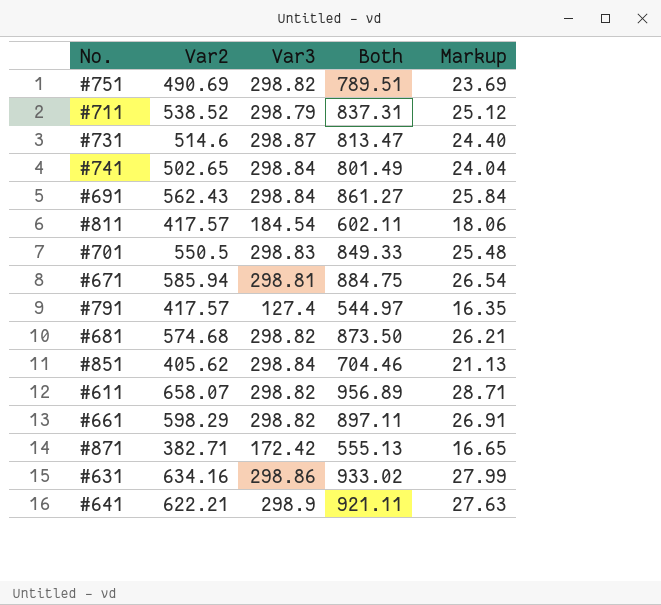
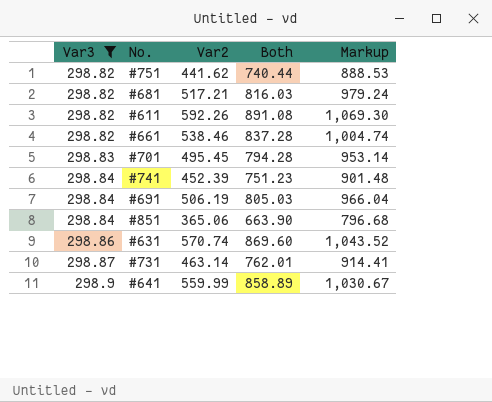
filter: none -> Var3 >= 298.82
row order: none -> Var3 ascending
column Var3 | position: 3 -> 1
column Markup | formula: [Both] * 0.03 -> [Both] * 1.2
#751 | Var2: 490.69 -> 441.62
#751 | Both: 789.51 -> 740.44
#681 | Var2: 574.68 -> 517.21
#681 | Both: 873.50 -> 816.03
#611 | Var2: 658.07 -> 592.26
#611 | Both: 956.89 -> 891.08
#661 | Var2: 598.29 -> 538.46
#661 | Both: 897.11 -> 837.28
#701 | Var2: 550.5 -> 495.45
#701 | Both: 849.33 -> 794.28
#741 | Var2: 502.65 -> 452.39
#741 | Both: 801.49 -> 751.23
#691 | Var2: 562.43 -> 506.19
#691 | Both: 861.27 -> 805.03
#851 | Var2: 405.62 -> 365.06
#851 | Both: 704.46 -> 663.90
#631 | Var2: 634.16 -> 570.74
#631 | Both: 933.02 -> 869.60
#731 | Var2: 514.6 -> 463.14
#731 | Both: 813.47 -> 762.01
#641 | Var2: 622.21 -> 559.99
#641 | Both: 921.11 -> 858.89

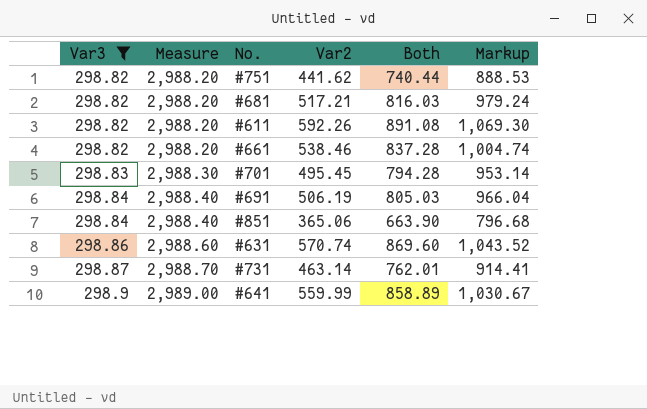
column Measure | formula: none -> [Var3] * 10
row #741: 298.84 | 452.39 | 751.23 | 901.48 -> none

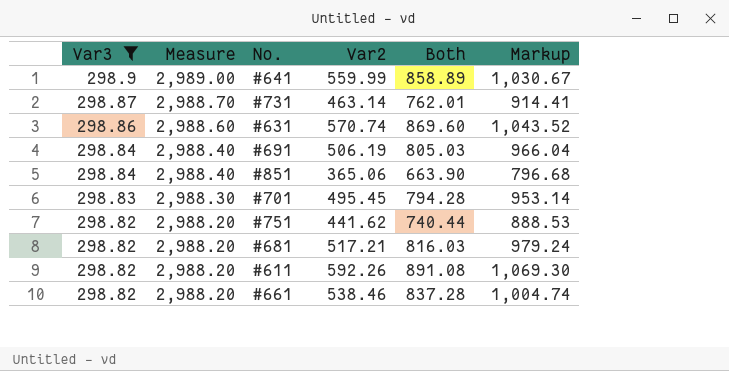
row order: Var3 ascending -> Var3 descending

